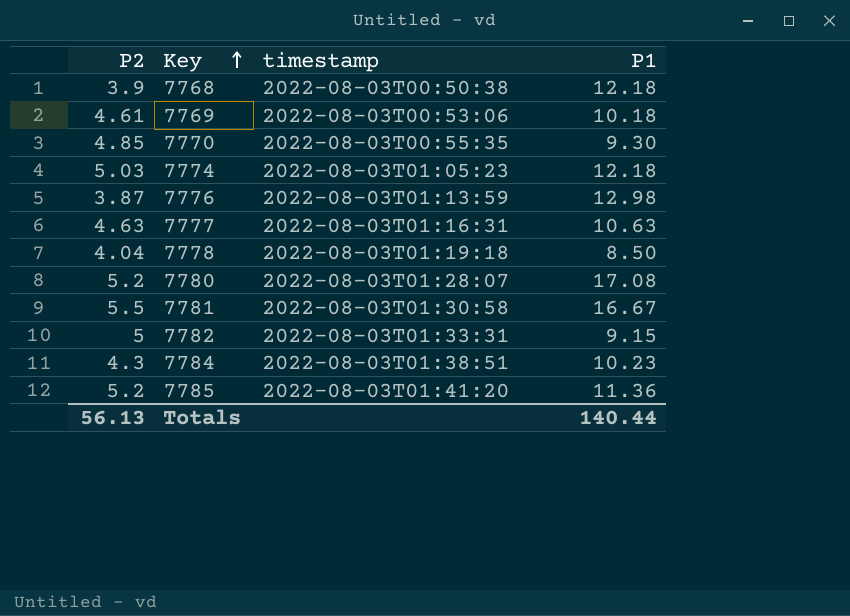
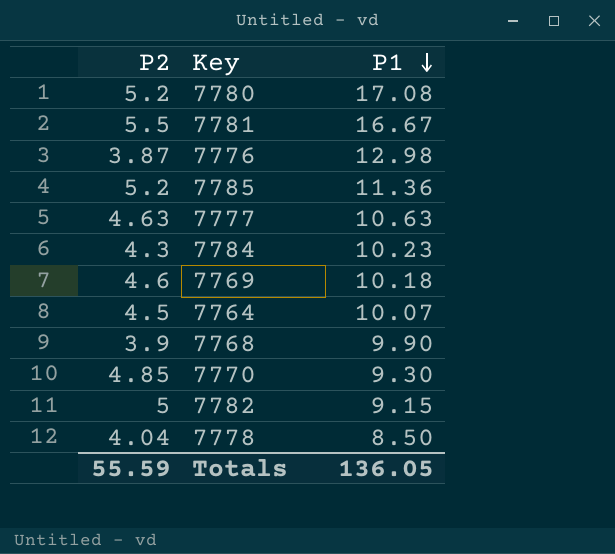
row order: Key ascending -> P1 descending
column timestamp | position: 3 -> none
row 7774: 5.03 | 2022-08-03T01:05:23 | 12.18 -> none
7769 | P2: 4.61 -> 4.6
row 7764: none -> 4.5 | 10.07
7768 | P1: 12.18 -> 9.90
Totals | P2: 56.13 -> 55.59
Totals | P1: 140.44 -> 136.05

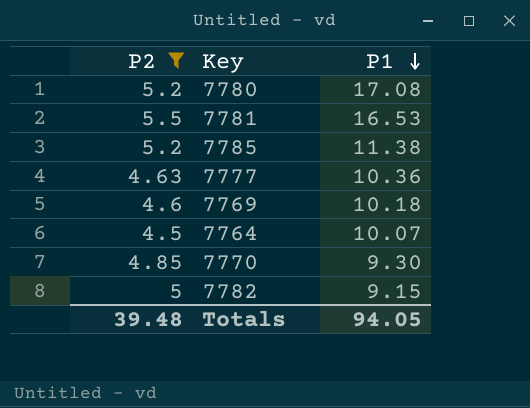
filter: none -> P2 >= 4.5
7781 | P1: 16.67 -> 16.53
7785 | P1: 11.36 -> 11.38
7777 | P1: 10.63 -> 10.36
Totals | P2: 55.59 -> 39.48
Totals | P1: 136.05 -> 94.05

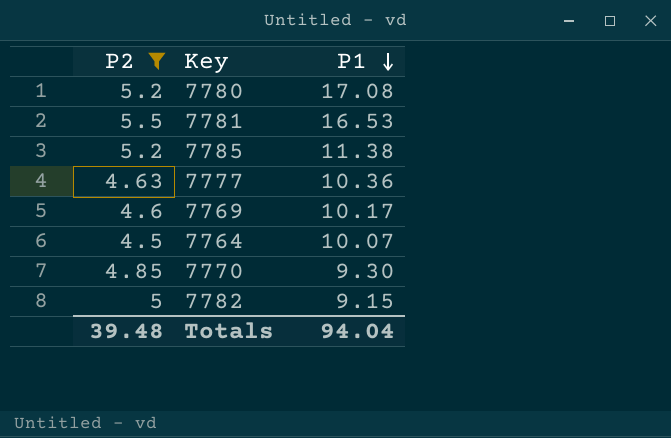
7769 | P1: 10.18 -> 10.17
Totals | P1: 94.05 -> 94.04

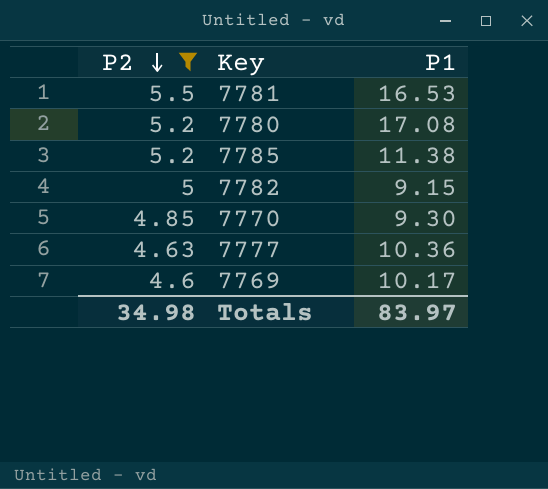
row order: P1 descending -> P2 descending
row 7764: 4.5 | 10.07 -> none
Totals | P2: 39.48 -> 34.98
Totals | P1: 94.04 -> 83.97

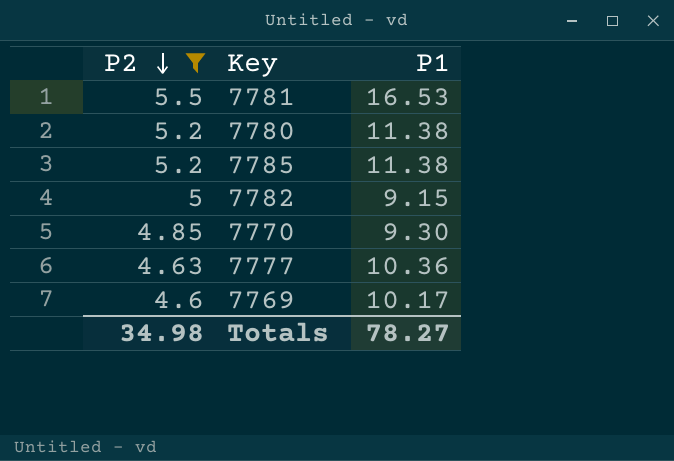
7780 | P1: 17.08 -> 11.38
Totals | P1: 83.97 -> 78.27

